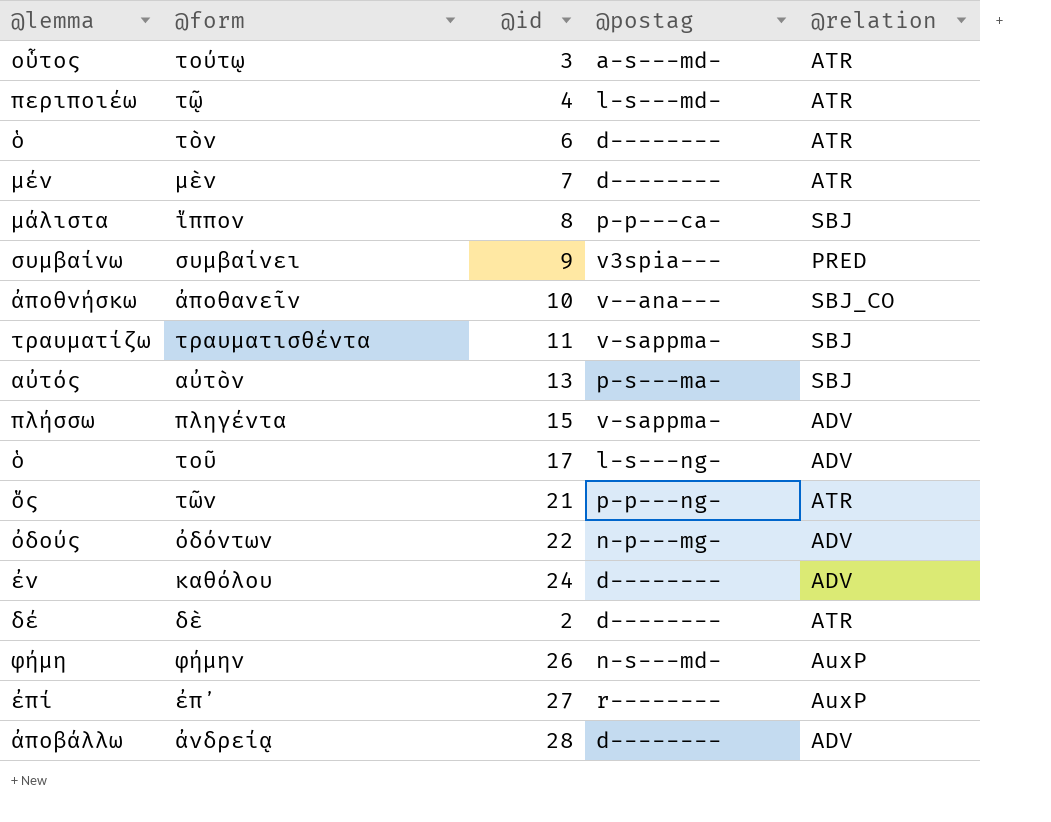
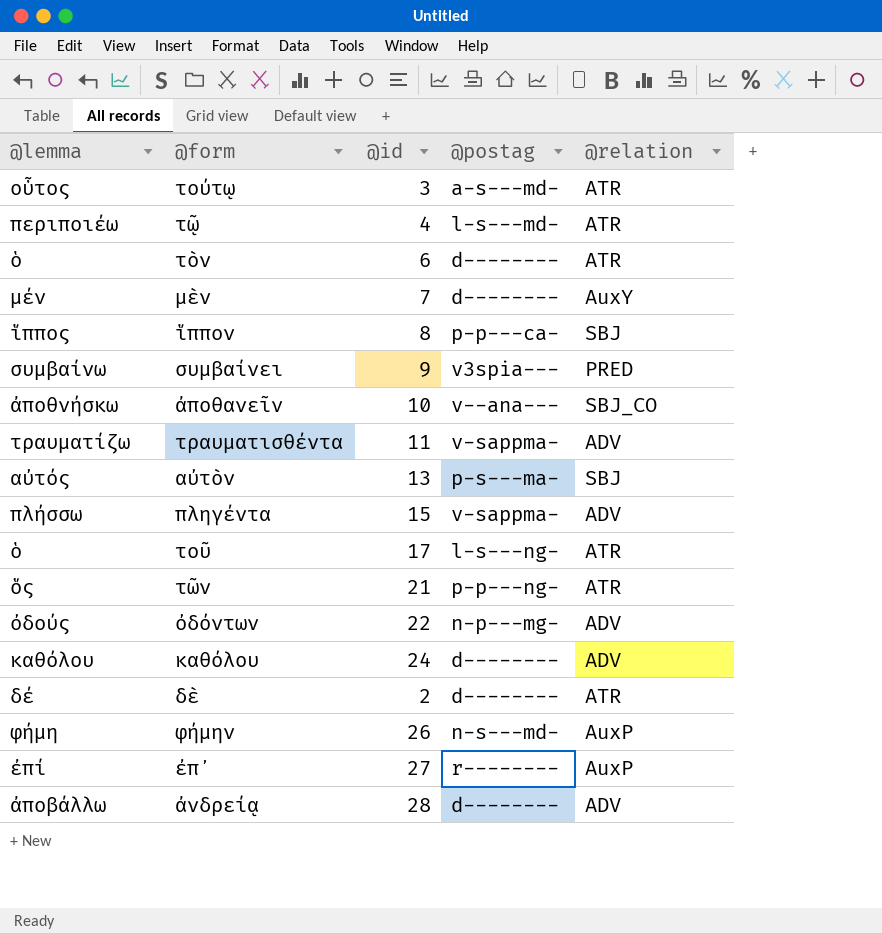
μὲν | @relation: ATR -> AuxY
ἵππον | @lemma: μάλιστα -> ἵππος
τραυματισθέντα | @relation: SBJ -> ADV
τοῦ | @relation: ADV -> ATR
καθόλου | @lemma: ἐν -> καθόλου

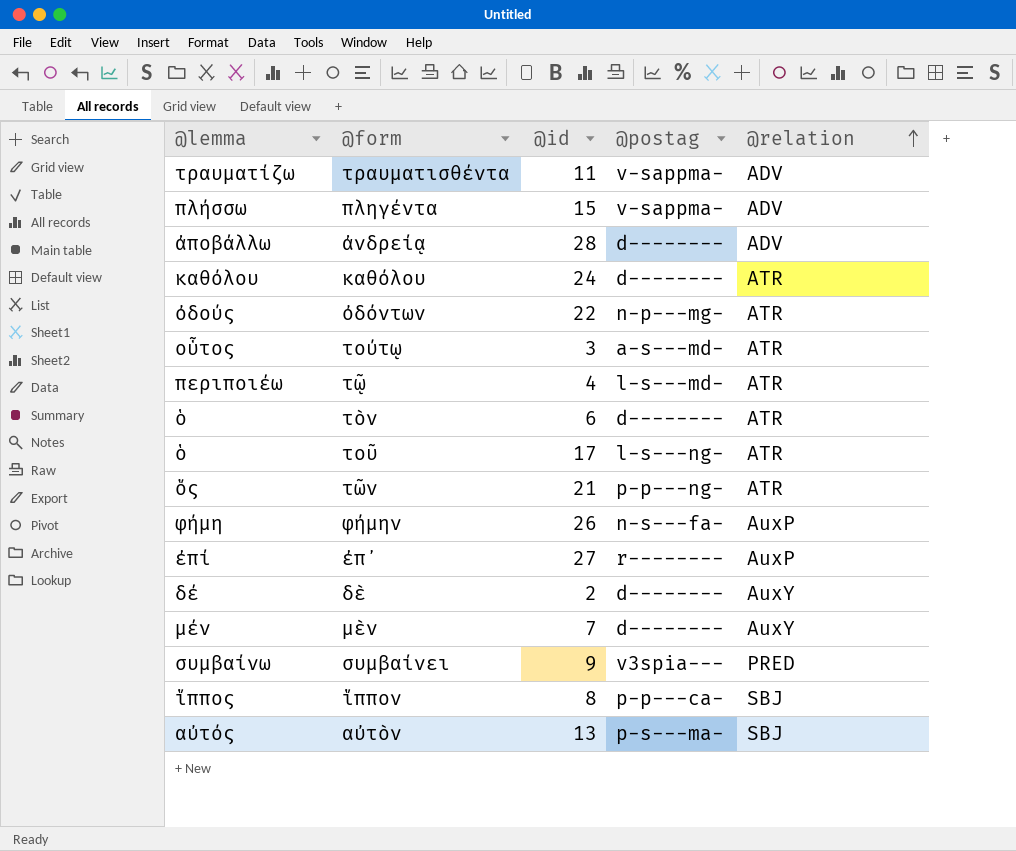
row order: none -> @relation ascending
row ἀποθανεῖν: ἀποθνήσκω | 10 | v--ana--- | SBJ_CO -> none
καθόλου | @relation: ADV -> ATR
ὀδόντων | @relation: ADV -> ATR
φήμην | @postag: n-s---md- -> n-s---fa-
δὲ | @relation: ATR -> AuxY

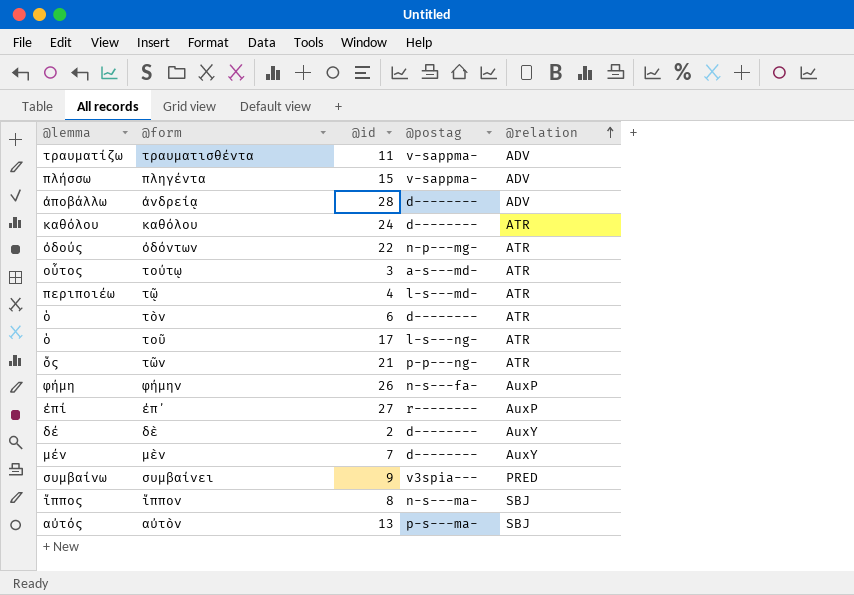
ἵππον | @postag: p-p---ca- -> n-s---ma-

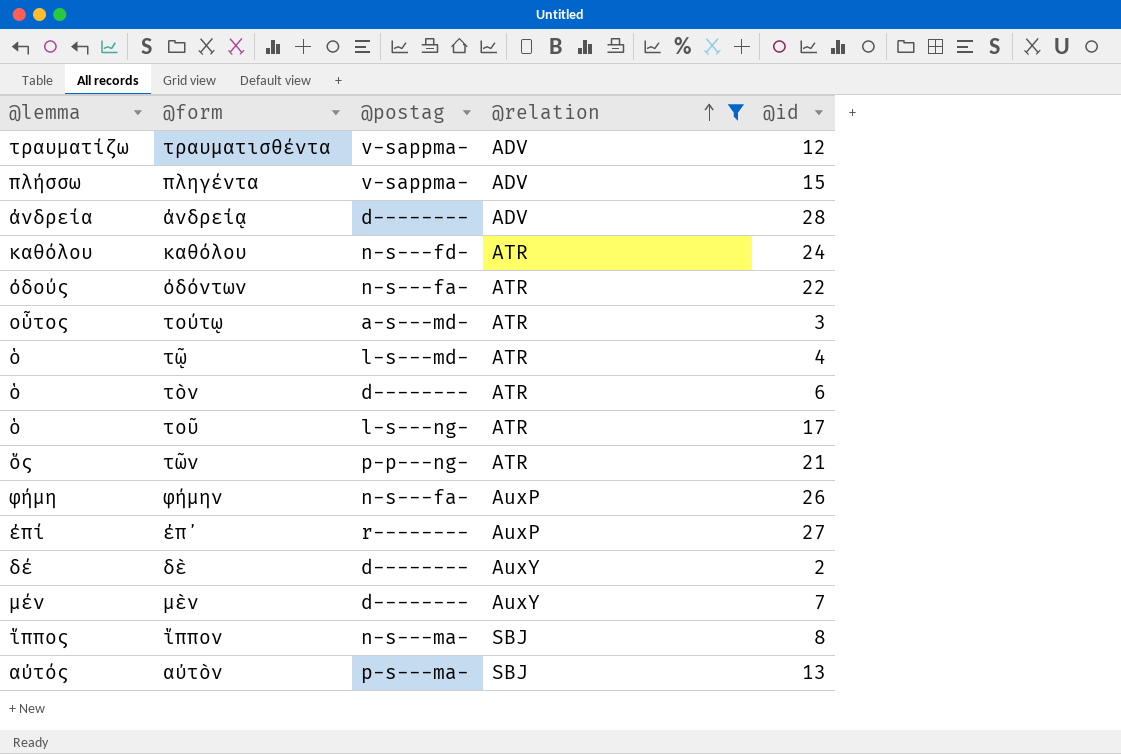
filter: none -> @relation != PRED
column @id | position: 3 -> 5
τραυματισθέντα | @id: 11 -> 12
ἀνδρείᾳ | @lemma: ἀποβάλλω -> ἀνδρεία
καθόλου | @postag: d-------- -> n-s---fd-
ὀδόντων | @postag: n-p---mg- -> n-s---fa-
τῷ | @lemma: περιποιέω -> ὁ

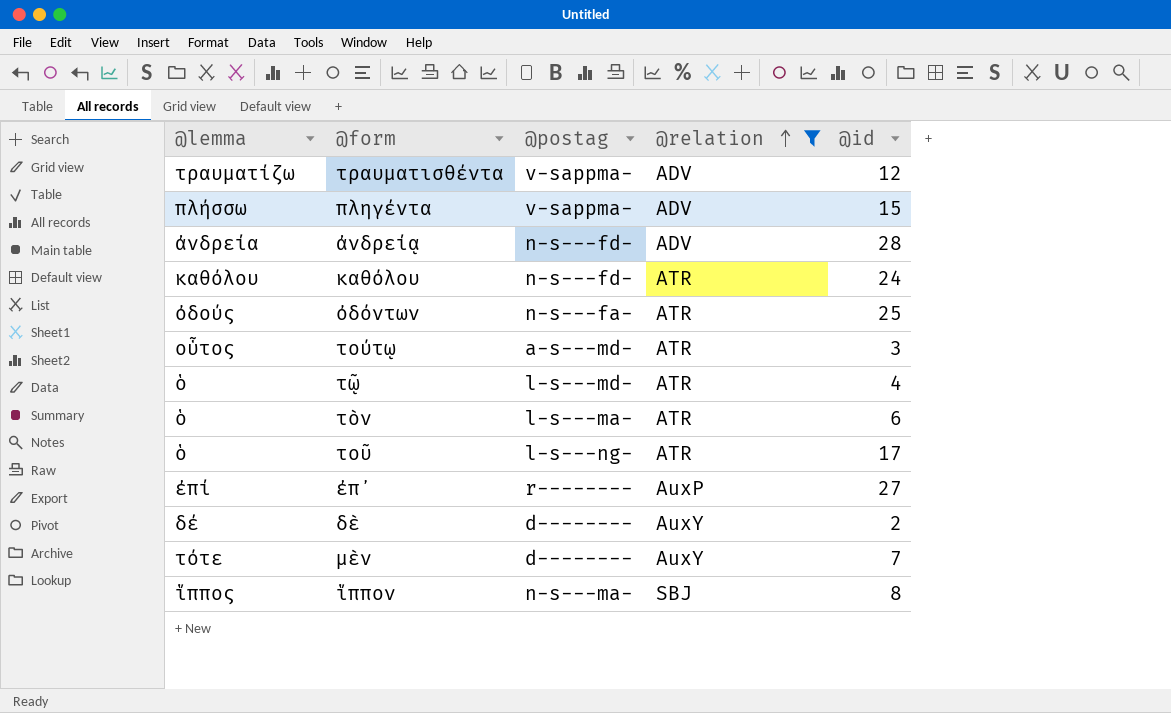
row τῶν: ὅς | p-p---ng- | ATR | 21 -> none
row φήμην: φήμη | n-s---fa- | AuxP | 26 -> none
row αὐτὸν: αὐτός | p-s---ma- | SBJ | 13 -> none
ἀνδρείᾳ | @postag: d-------- -> n-s---fd-
ὀδόντων | @id: 22 -> 25
τὸν | @postag: d-------- -> l-s---ma-
μὲν | @lemma: μέν -> τότε

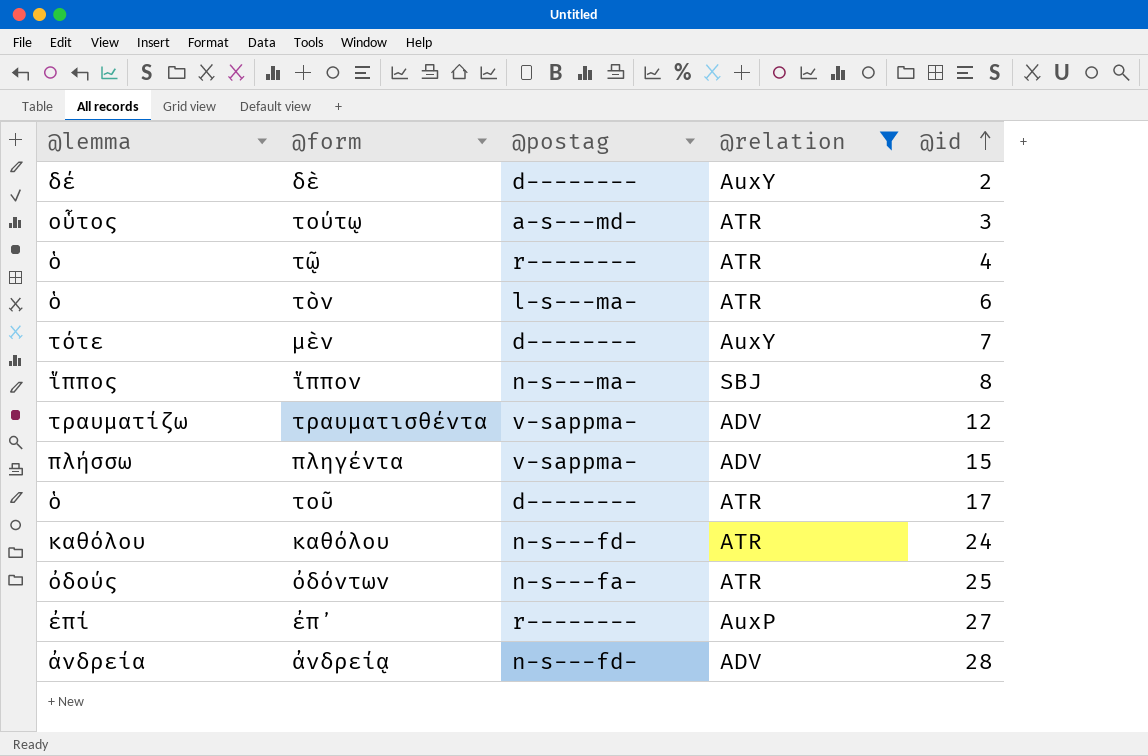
row order: @relation ascending -> @id ascending
τῷ | @postag: l-s---md- -> r--------
τοῦ | @postag: l-s---ng- -> d--------

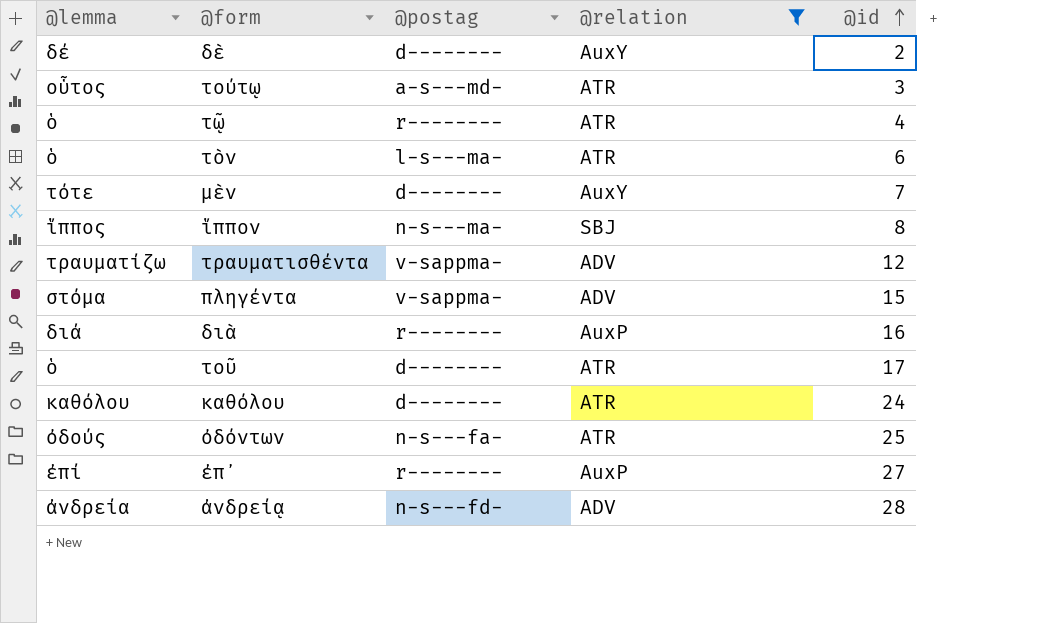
πληγέντα | @lemma: πλήσσω -> στόμα
row διὰ: none -> διά | r-------- | AuxP | 16
καθόλου | @postag: n-s---fd- -> d--------

